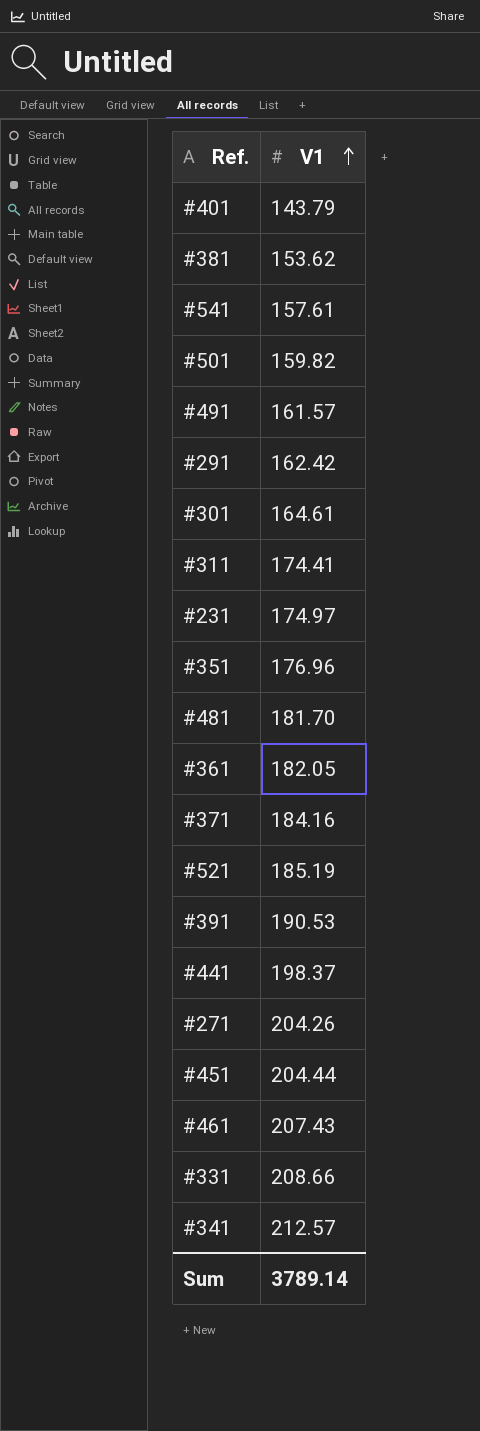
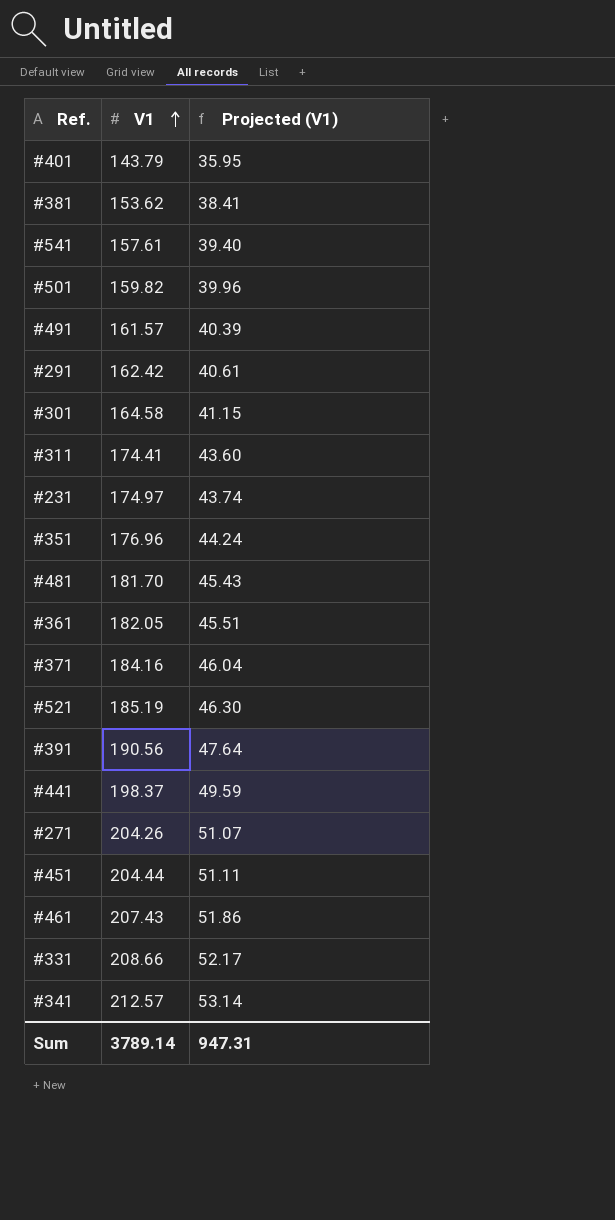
column Projected (V1) | formula: none -> [V1] * 0.25
#301 | V1: 164.61 -> 164.58
#391 | V1: 190.53 -> 190.56

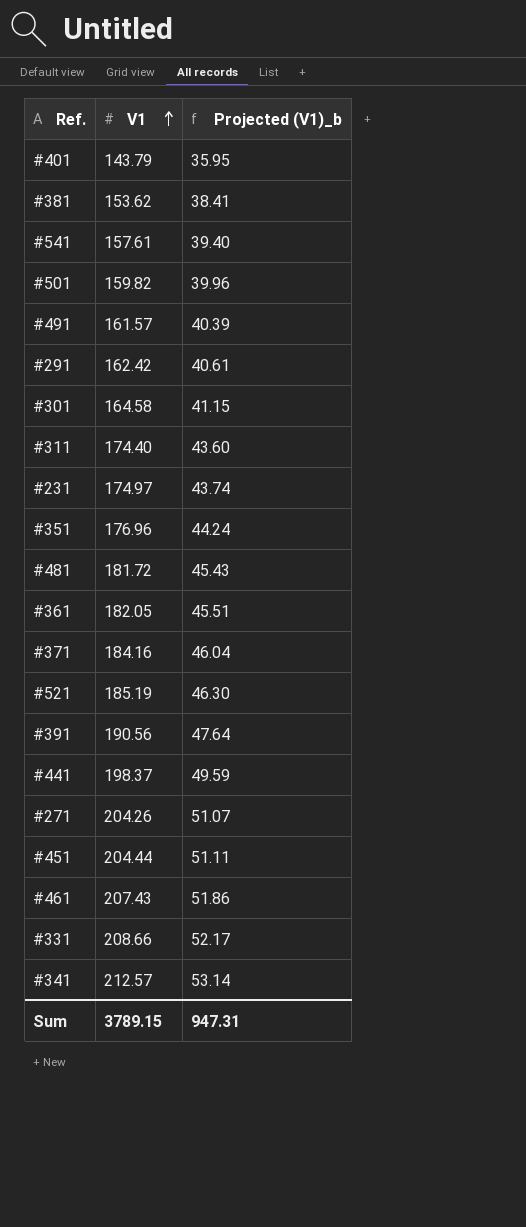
column name: Projected (V1) -> Projected (V1)_b
#311 | V1: 174.41 -> 174.40
#481 | V1: 181.70 -> 181.72
Sum | V1: 3789.14 -> 3789.15

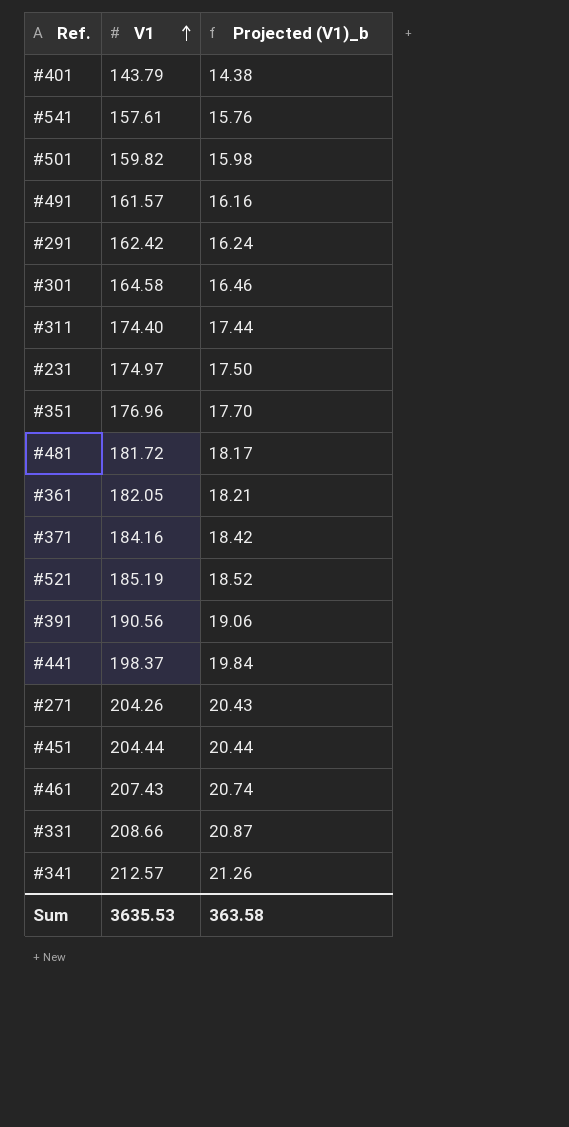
column Projected (V1)_b | formula: [V1] * 0.25 -> [V1] * 0.1
row #381: 153.62 | 38.41 -> none
Sum | V1: 3789.15 -> 3635.53
Sum | Projected (V1)_b: 947.31 -> 363.58

